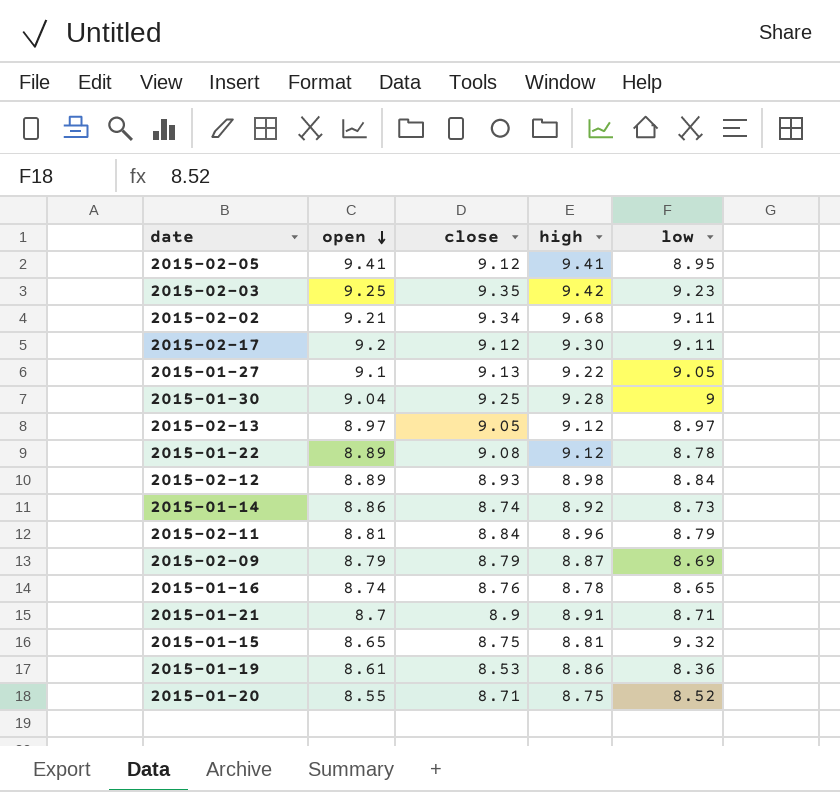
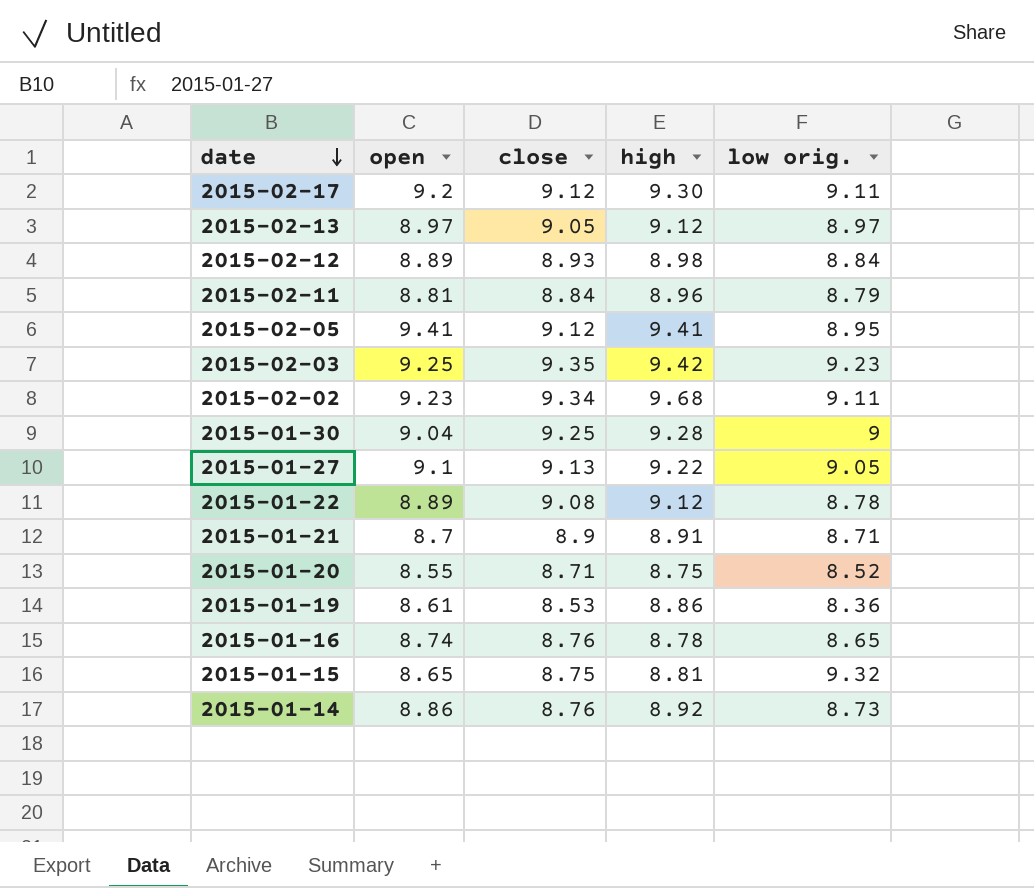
row order: open descending -> date descending
column name: low -> low orig.
row 2015-02-09: 8.79 | 8.79 | 8.87 | 8.69 -> none
2015-02-02 | open: 9.21 -> 9.23
2015-01-14 | close: 8.74 -> 8.76

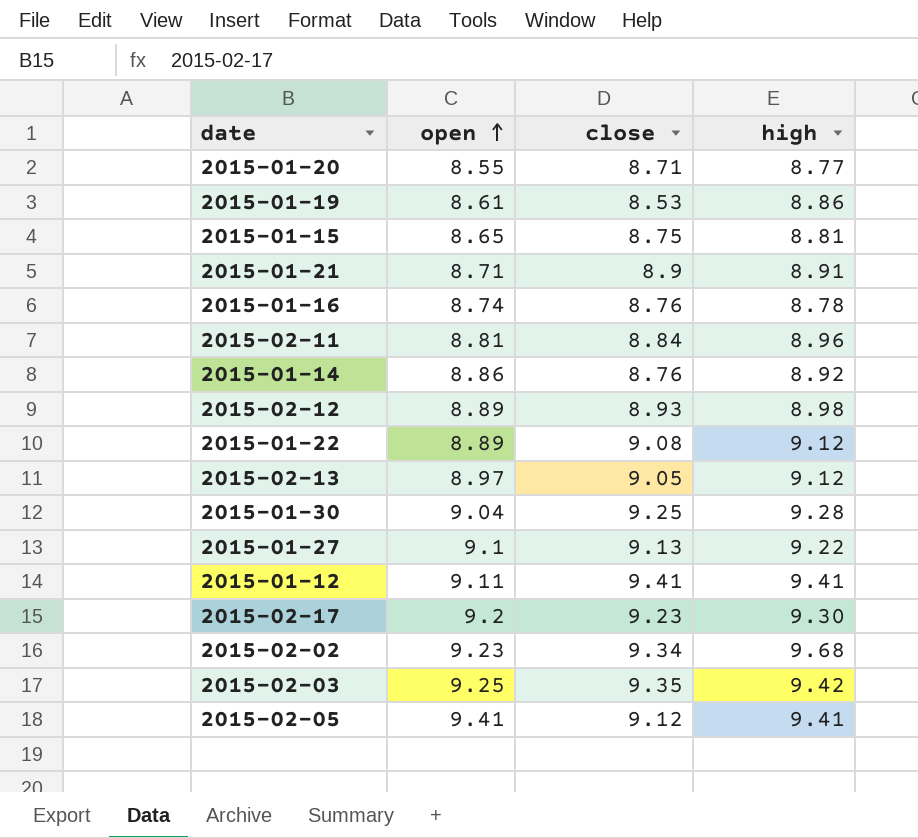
row order: date descending -> open ascending
column low orig. | position: 5 -> none
2015-01-20 | high: 8.75 -> 8.77
2015-01-21 | open: 8.7 -> 8.71
row 2015-01-12: none -> 9.11 | 9.41 | 9.41
2015-02-17 | close: 9.12 -> 9.23

